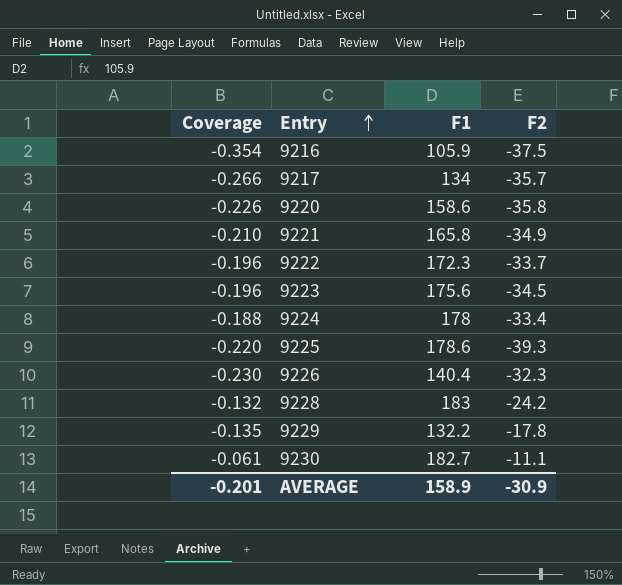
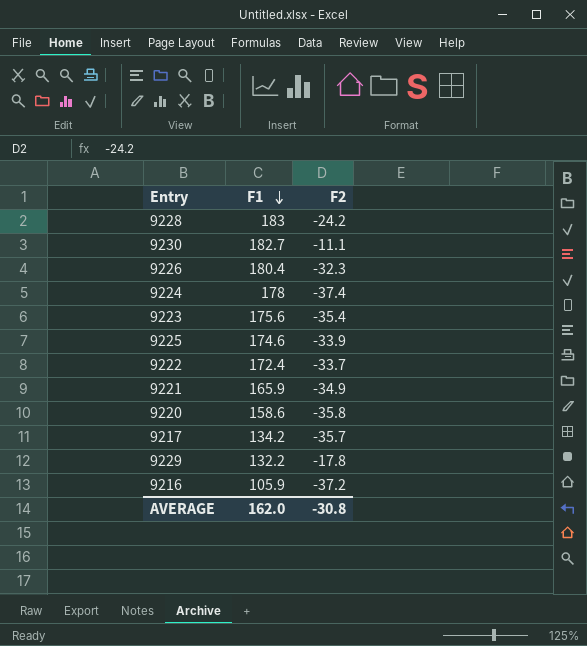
row order: Entry ascending -> F1 descending
column Coverage | formula: [F2] / [F1] -> none
9226 | F1: 140.4 -> 180.4
9224 | F2: -33.4 -> -37.4
9223 | F2: -34.5 -> -35.4
9225 | F1: 178.6 -> 174.6
9225 | F2: -39.3 -> -33.9
9222 | F1: 172.3 -> 172.4
9221 | F1: 165.8 -> 165.9
9217 | F1: 134 -> 134.2
9216 | F2: -37.5 -> -37.2
AVERAGE | F1: 158.9 -> 162.0
AVERAGE | F2: -30.9 -> -30.8

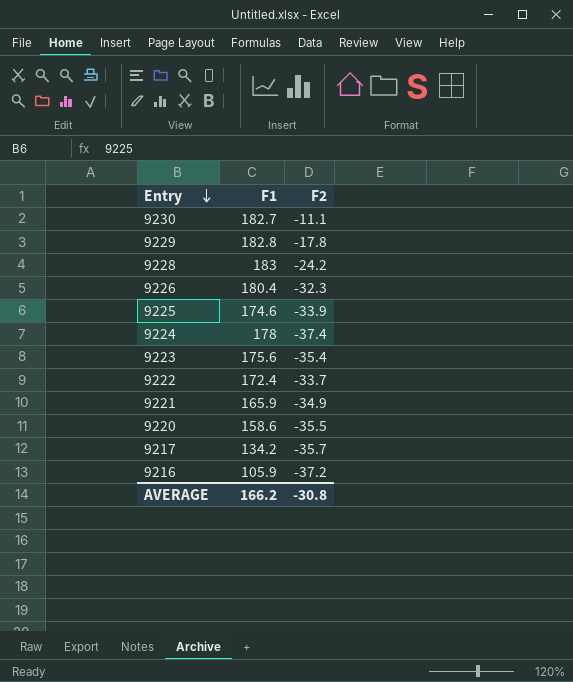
row order: F1 descending -> Entry descending
9229 | F1: 132.2 -> 182.8
9220 | F2: -35.8 -> -35.5
AVERAGE | F1: 162.0 -> 166.2

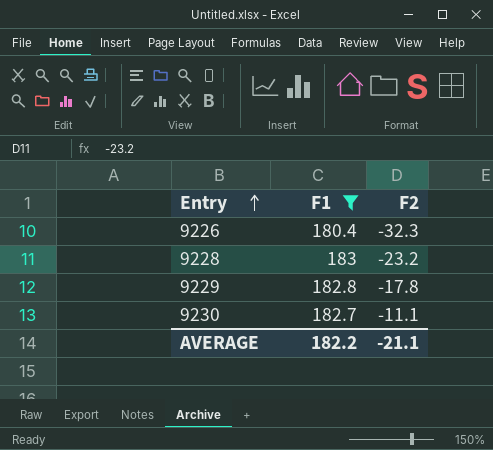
filter: none -> F1 >= 180.4
row order: Entry descending -> Entry ascending
9228 | F2: -24.2 -> -23.2
AVERAGE | F1: 166.2 -> 182.2
AVERAGE | F2: -30.8 -> -21.1

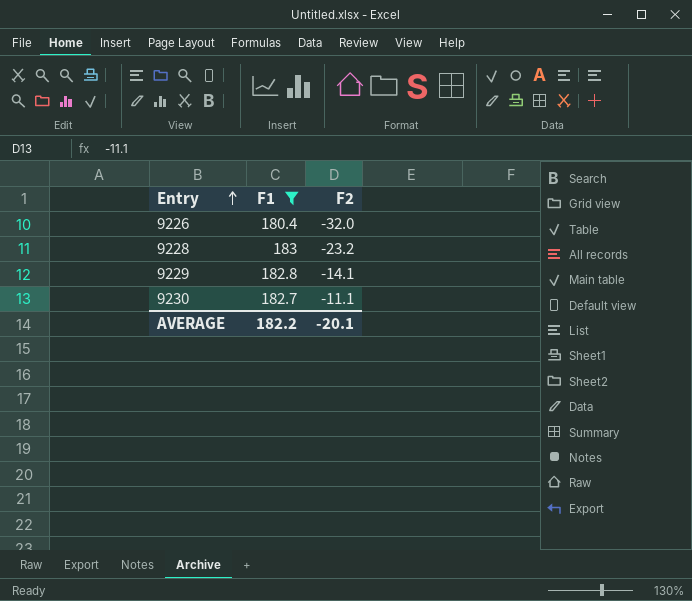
9226 | F2: -32.3 -> -32.0
9229 | F2: -17.8 -> -14.1
AVERAGE | F2: -21.1 -> -20.1

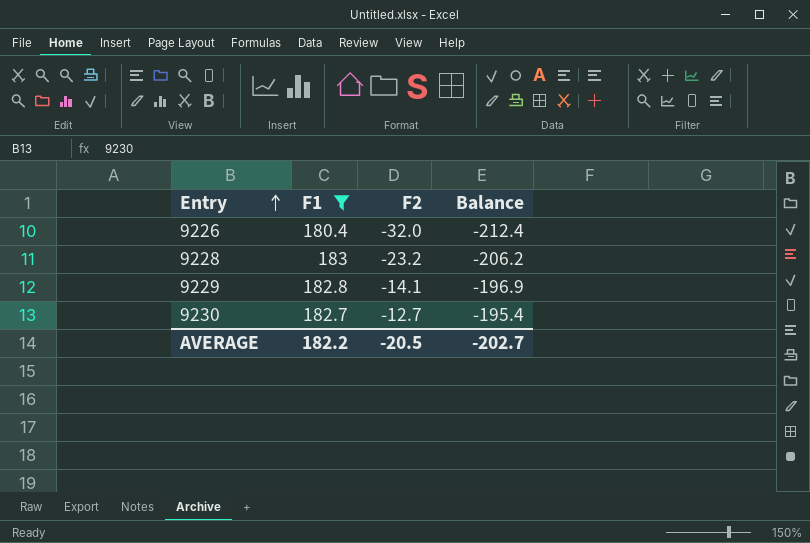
column Balance | formula: none -> [F2] - [F1]
9230 | F2: -11.1 -> -12.7
AVERAGE | F2: -20.1 -> -20.5

